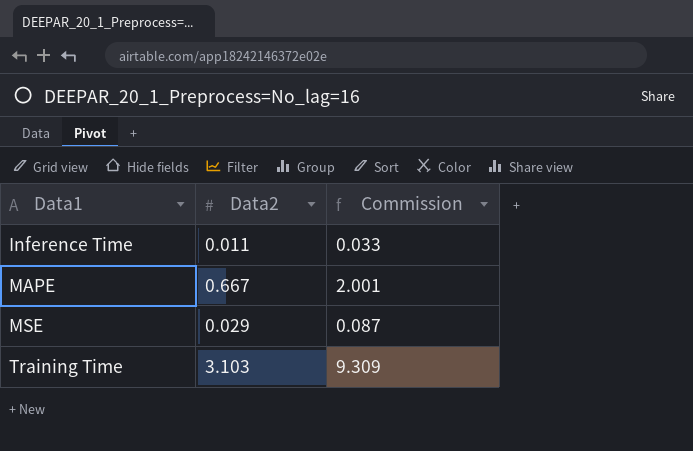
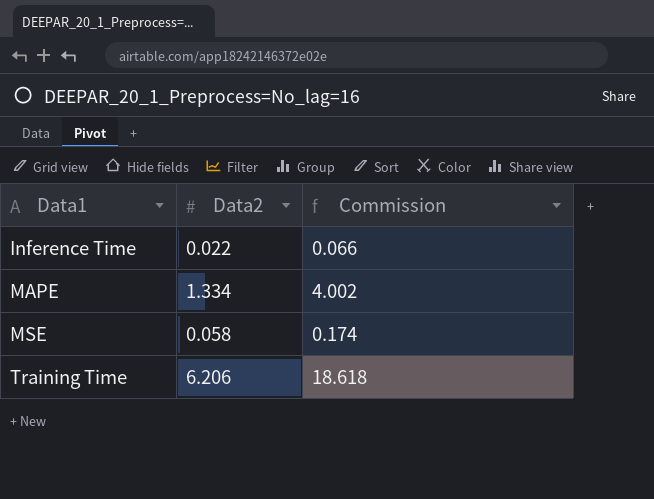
Inference Time | Data2: 0.011 -> 0.022
Inference Time | Commission: 0.033 -> 0.066
MAPE | Data2: 0.667 -> 1.334
MAPE | Commission: 2.001 -> 4.002
MSE | Data2: 0.029 -> 0.058
MSE | Commission: 0.087 -> 0.174
Training Time | Data2: 3.103 -> 6.206
Training Time | Commission: 9.309 -> 18.618

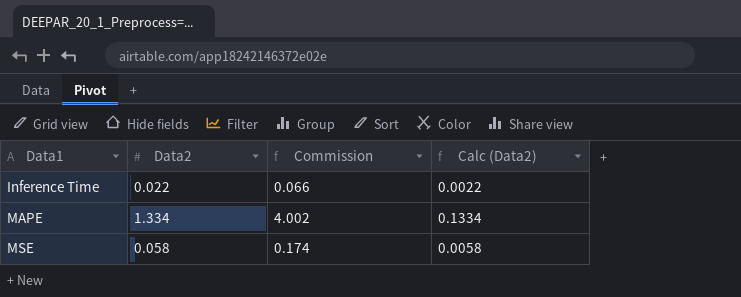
column Calc (Data2) | formula: none -> [Data2] * 0.1
row Training Time: 6.206 | 18.618 -> none

